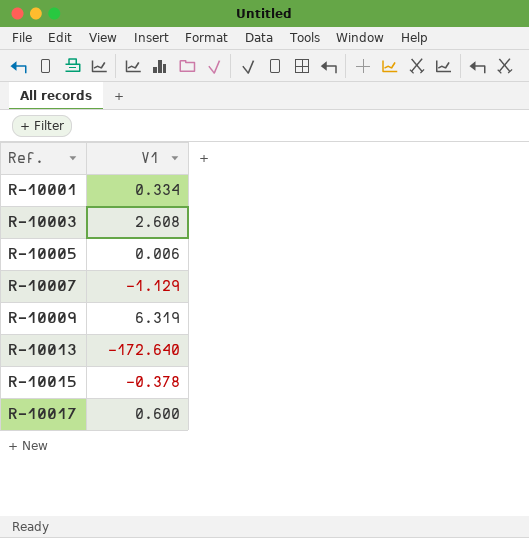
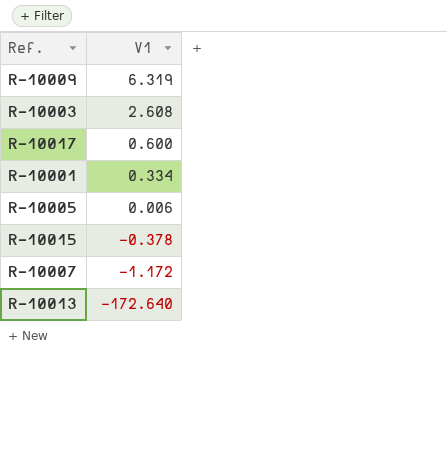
row order: Ref. ascending -> V1 descending
R-10007 | V1: -1.129 -> -1.172

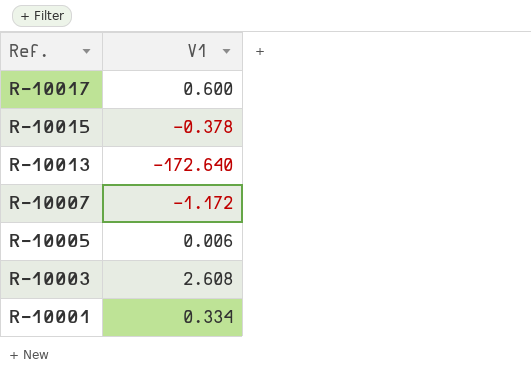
row order: V1 descending -> Ref. descending
row R-10009: 6.319 -> none

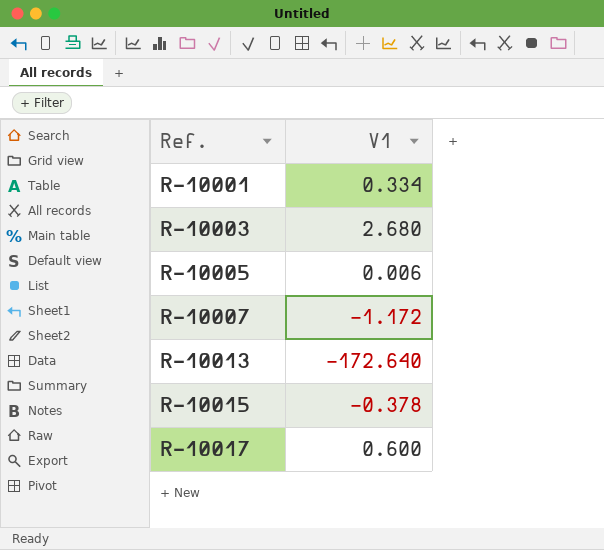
row order: Ref. descending -> Ref. ascending
R-10003 | V1: 2.608 -> 2.680

